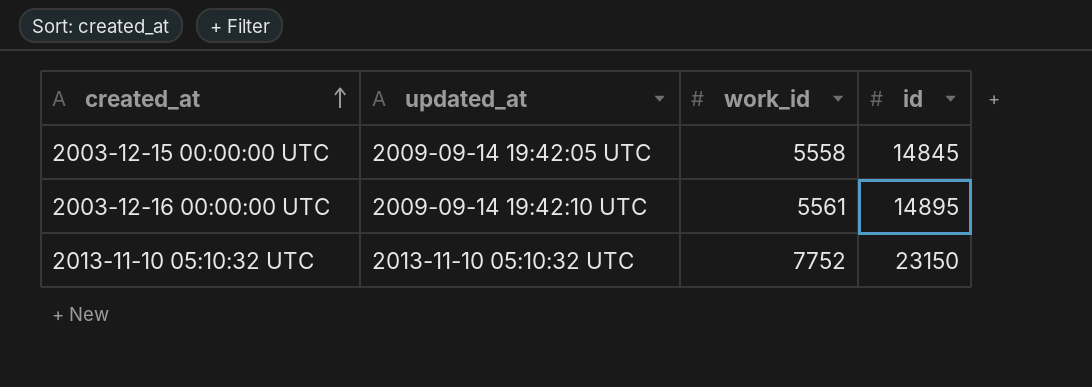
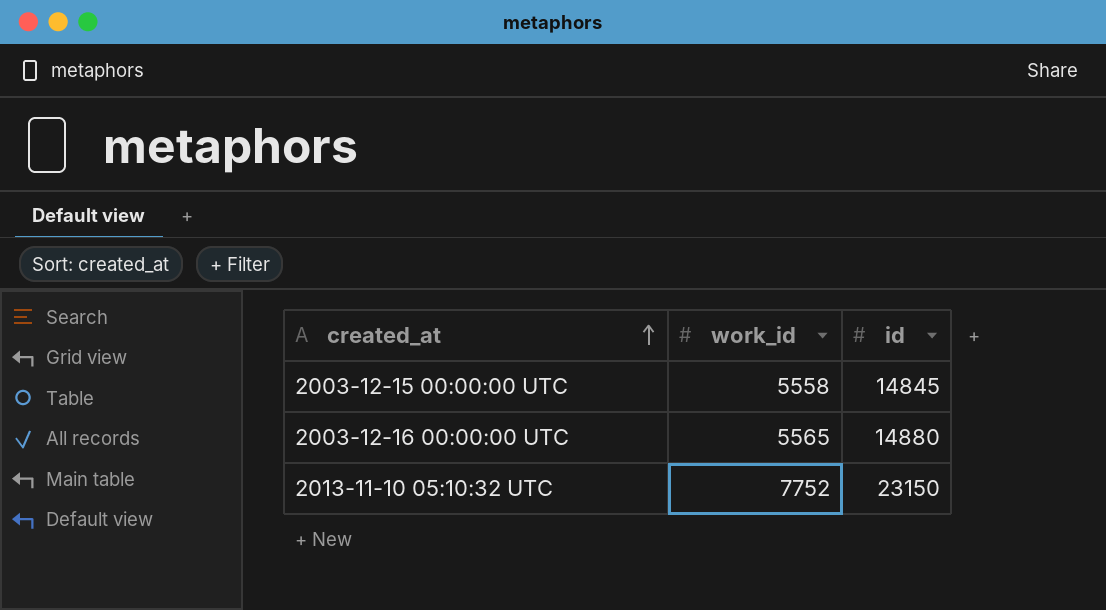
column updated_at | position: 2 -> none
2003-12-16 00:00:00 UTC | work_id: 5561 -> 5565
2003-12-16 00:00:00 UTC | id: 14895 -> 14880

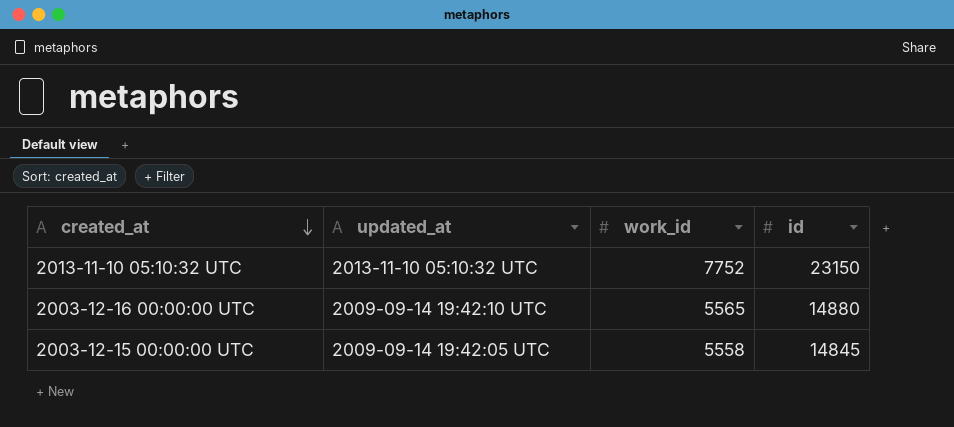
row order: created_at ascending -> created_at descending
column updated_at | position: none -> 2

